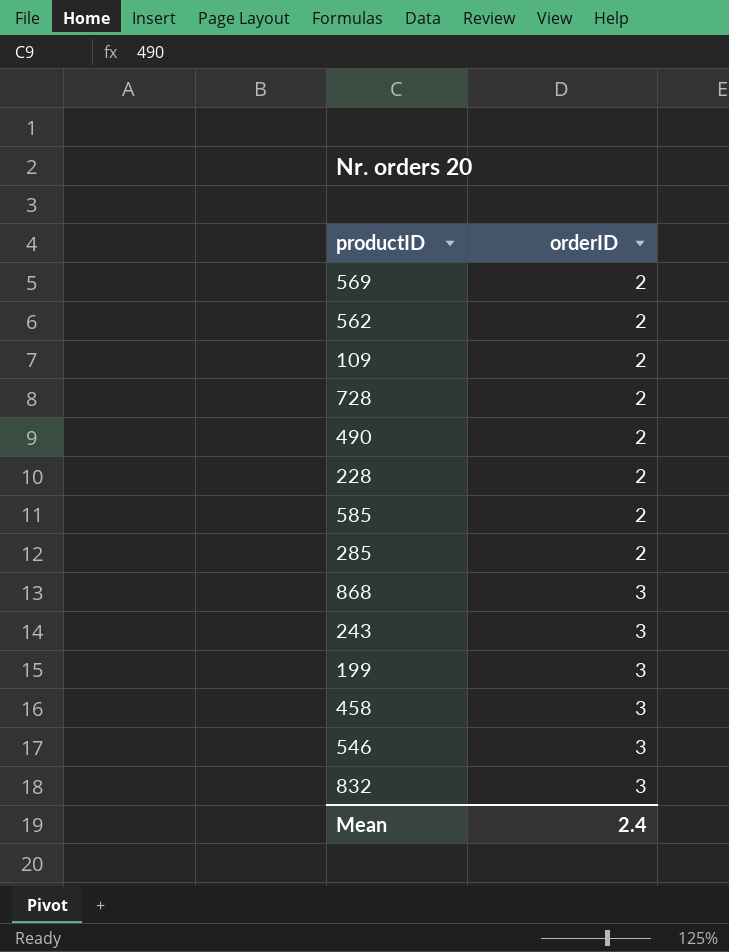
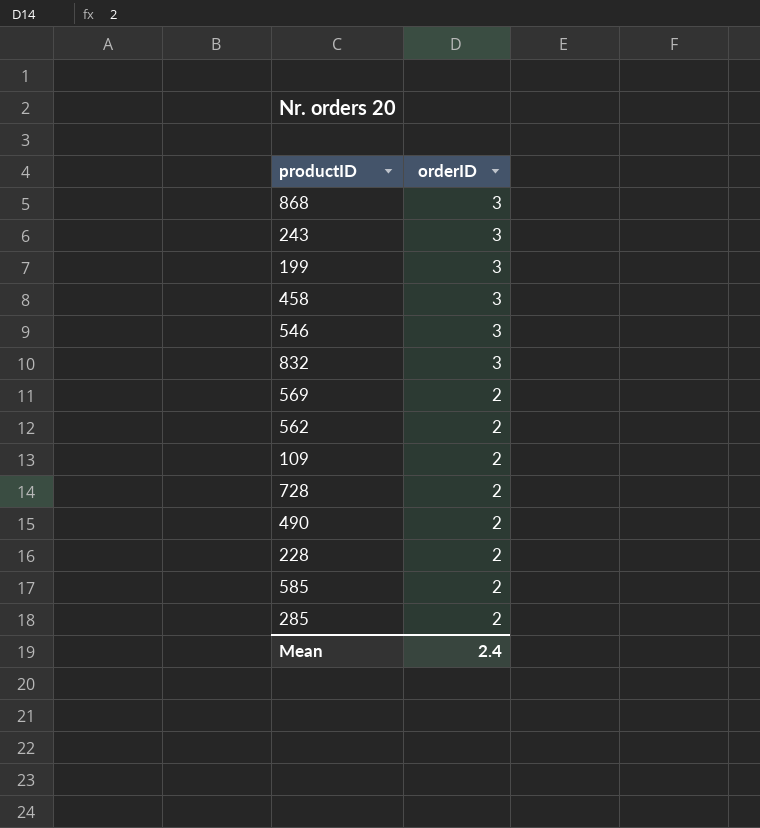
row order: orderID ascending -> orderID descending

